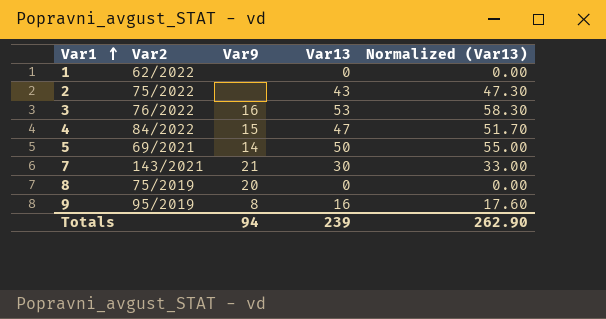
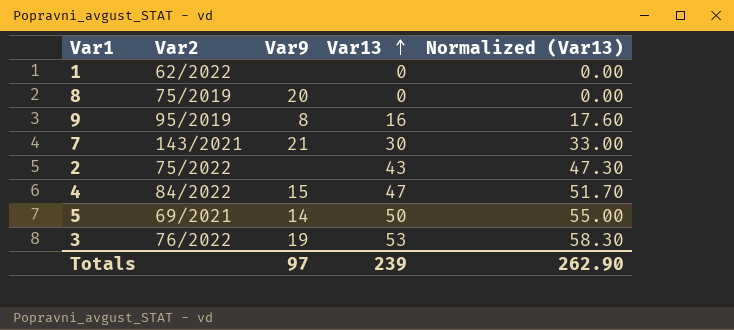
row order: Var1 ascending -> Var13 ascending
3 | Var9: 16 -> 19
Totals | Var9: 94 -> 97

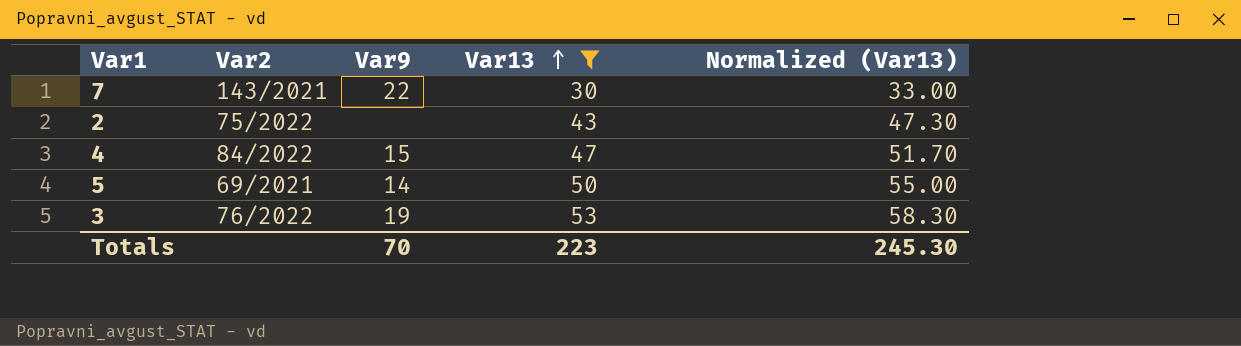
filter: none -> Var13 >= 30
7 | Var9: 21 -> 22
Totals | Var9: 97 -> 70
Totals | Var13: 239 -> 223
Totals | Normalized (Var13): 262.90 -> 245.30

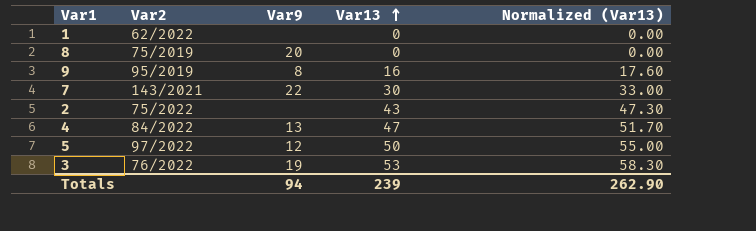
filter: Var13 >= 30 -> none
4 | Var9: 15 -> 13
5 | Var2: 69/2021 -> 97/2022
5 | Var9: 14 -> 12
Totals | Var9: 70 -> 94
Totals | Var13: 223 -> 239
Totals | Normalized (Var13): 245.30 -> 262.90

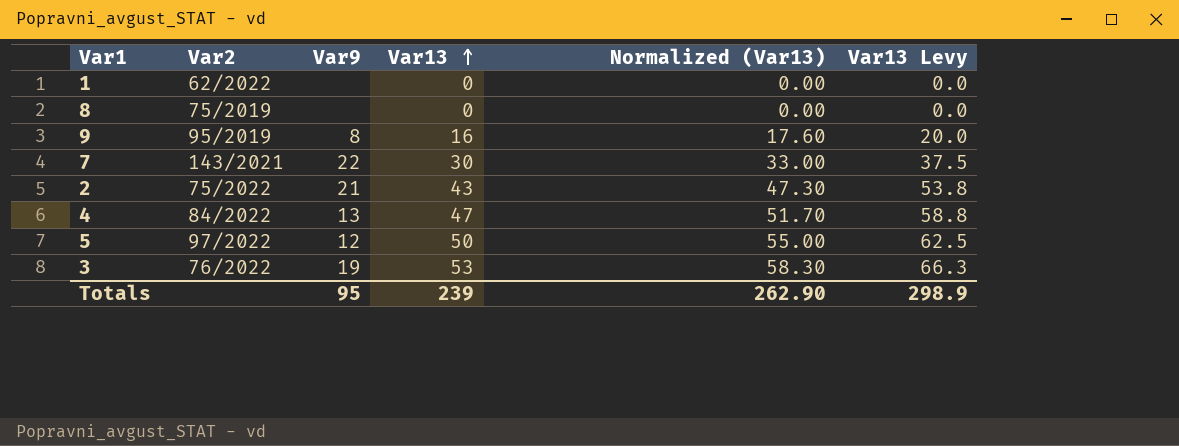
column Var13 Levy | formula: none -> [Var13] * 1.25
8 | Var9: 20 -> none
2 | Var9: none -> 21
Totals | Var9: 94 -> 95

